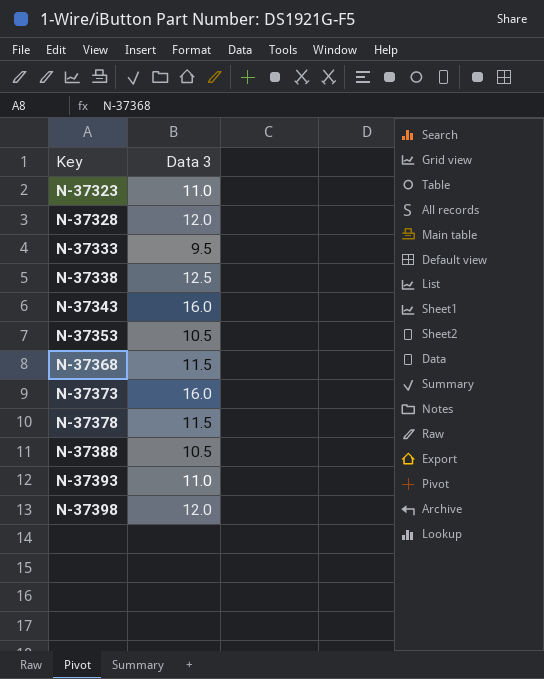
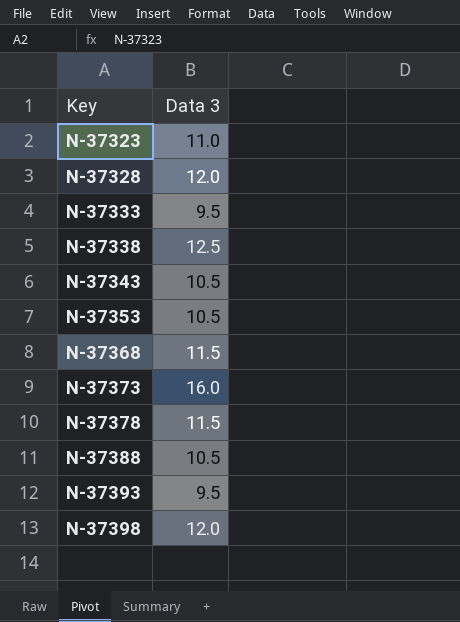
N-37343 | Data 3: 16.0 -> 10.5
N-37393 | Data 3: 11.0 -> 9.5

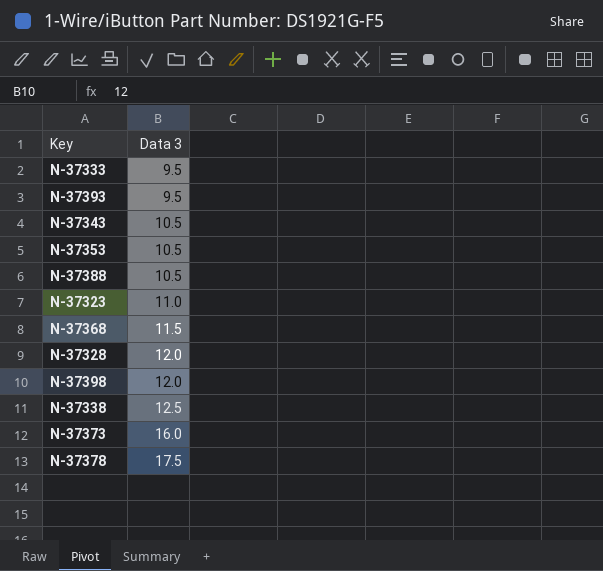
row order: Key ascending -> Data 3 ascending
N-37378 | Data 3: 11.5 -> 17.5

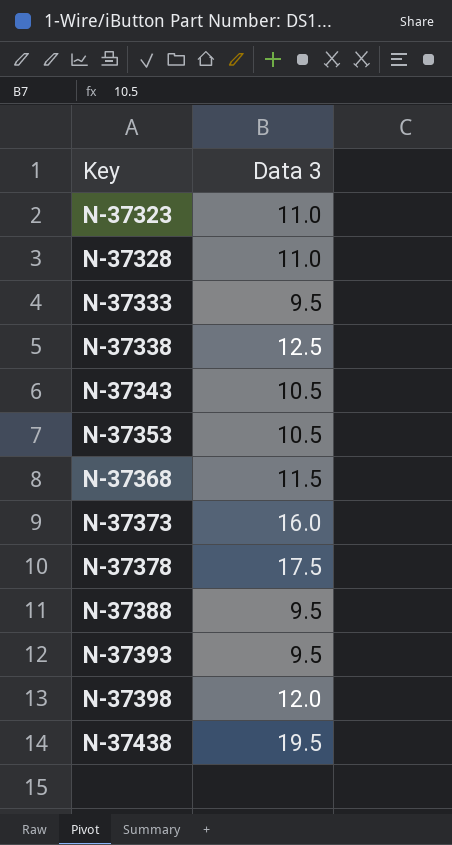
row order: Data 3 ascending -> Key ascending
N-37328 | Data 3: 12.0 -> 11.0
N-37388 | Data 3: 10.5 -> 9.5
row N-37438: none -> 19.5

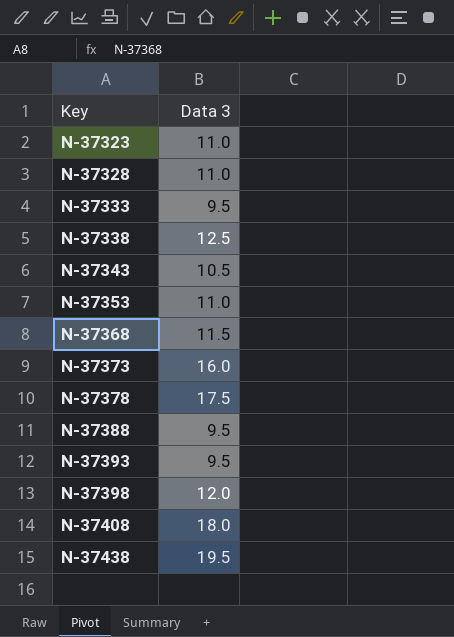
N-37353 | Data 3: 10.5 -> 11.0
row N-37408: none -> 18.0

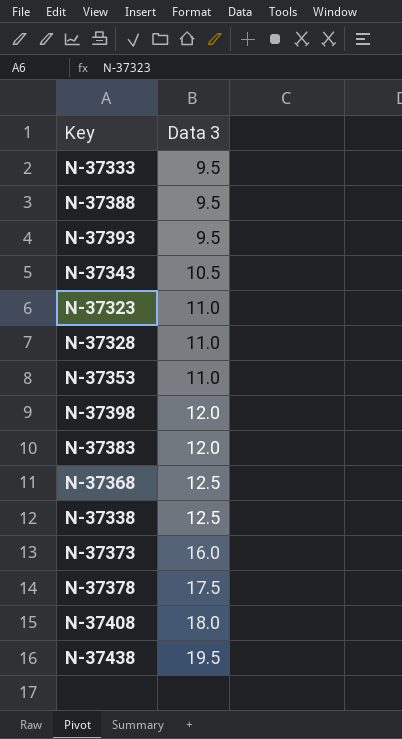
row order: Key ascending -> Data 3 ascending
row N-37383: none -> 12.0
N-37368 | Data 3: 11.5 -> 12.5

